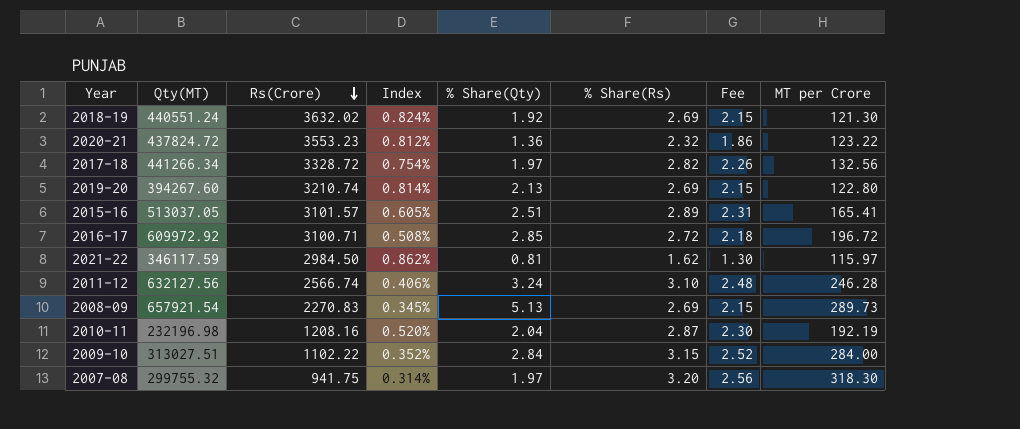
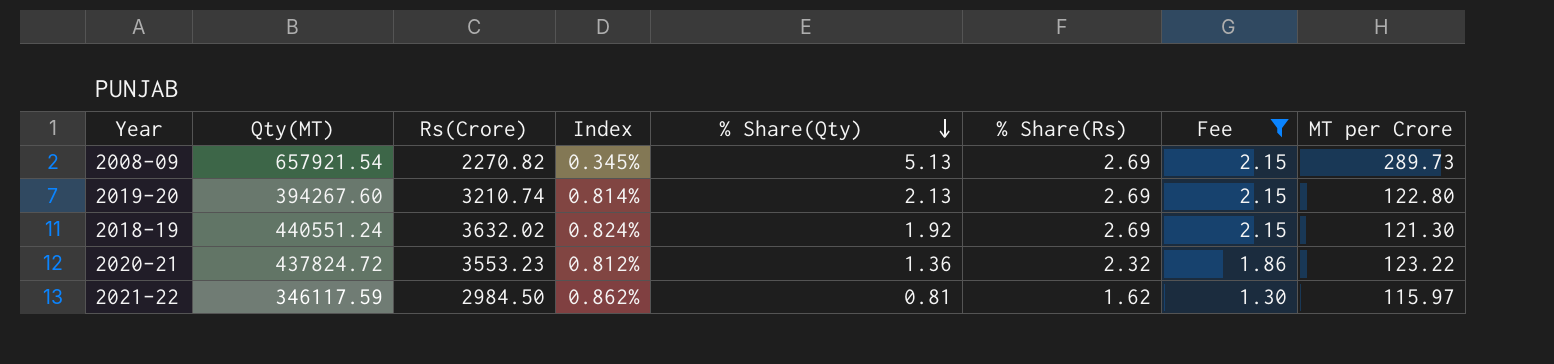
filter: none -> Fee <= 2.15
row order: Rs(Crore) descending -> % Share(Qty) descending
2008-09 | Rs(Crore): 2270.83 -> 2270.82

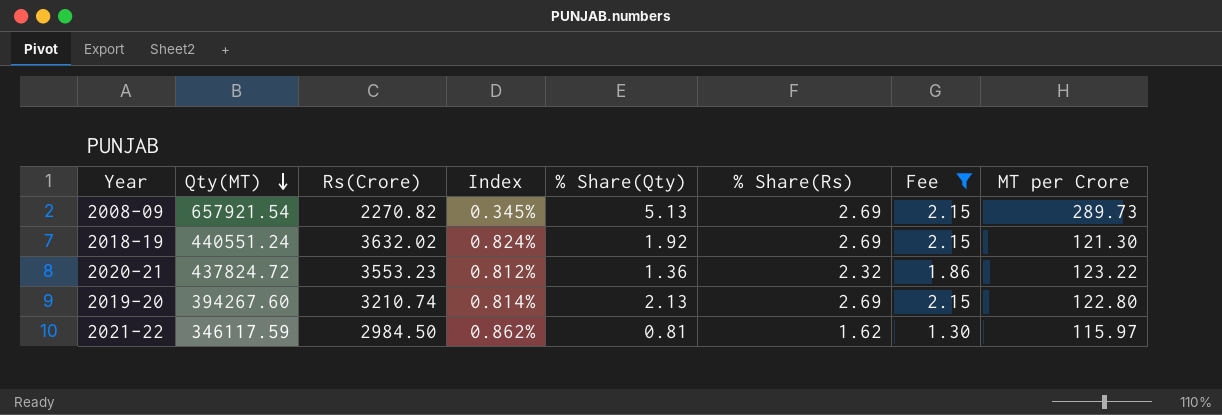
row order: % Share(Qty) descending -> Qty(MT) descending

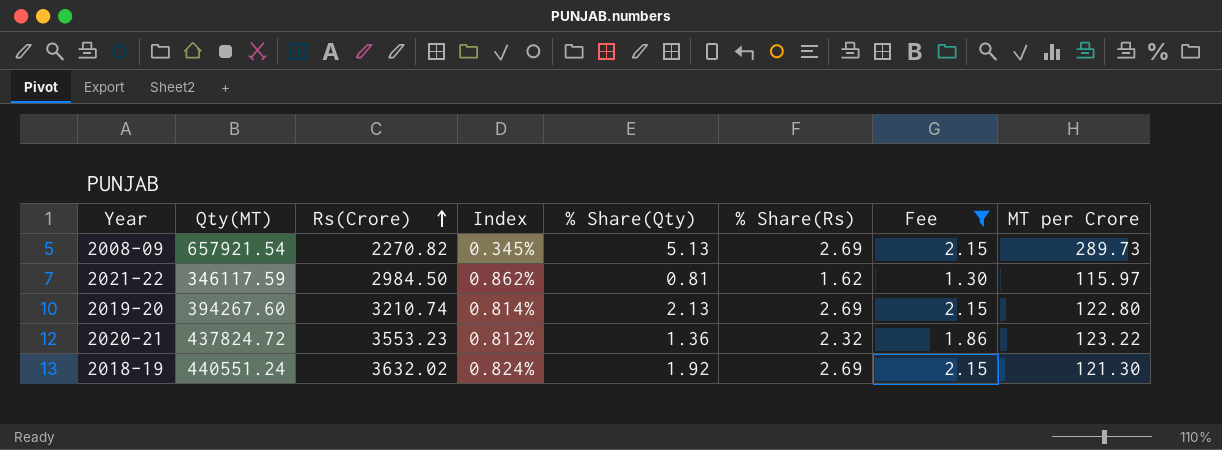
row order: Qty(MT) descending -> Rs(Crore) ascending

